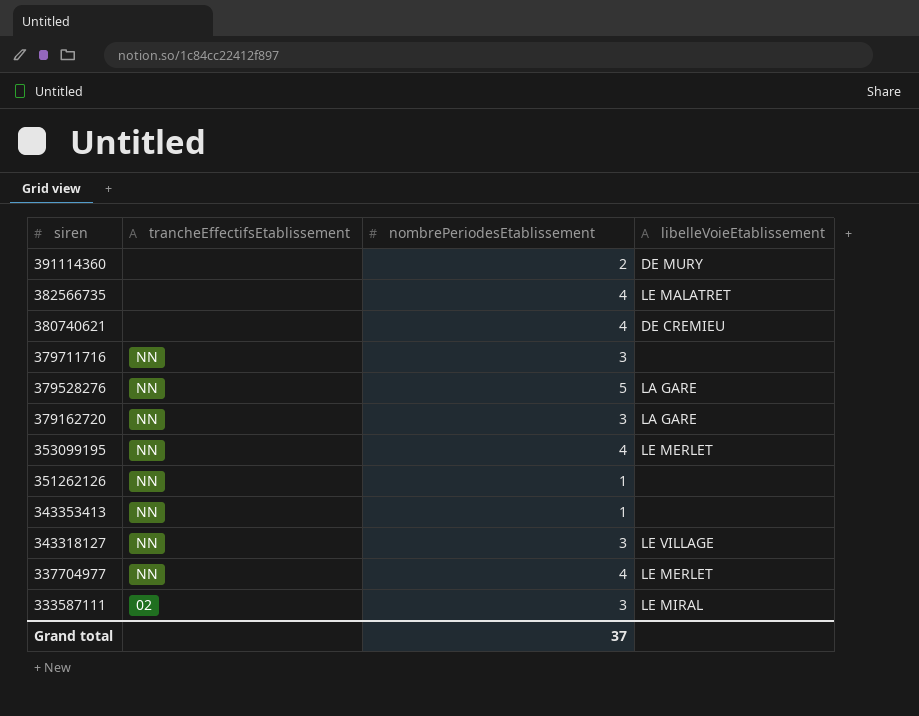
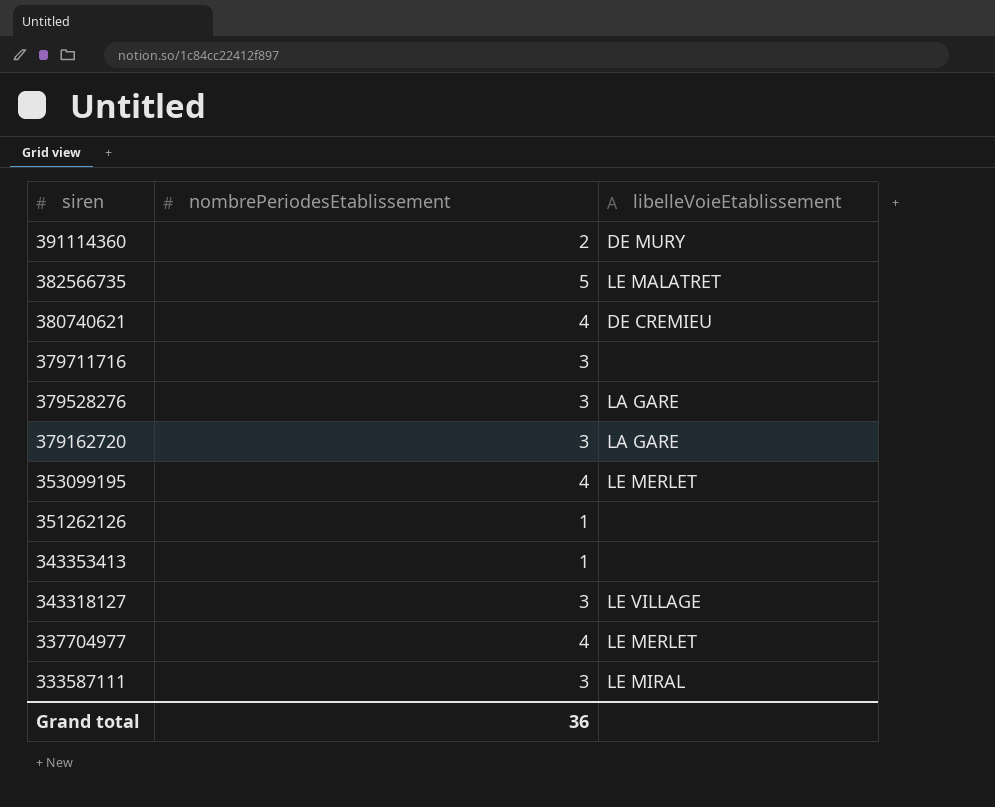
column trancheEffectifsEtablissement | position: 2 -> none
382566735 | nombrePeriodesEtablissement: 4 -> 5
379528276 | nombrePeriodesEtablissement: 5 -> 3
Grand total | nombrePeriodesEtablissement: 37 -> 36

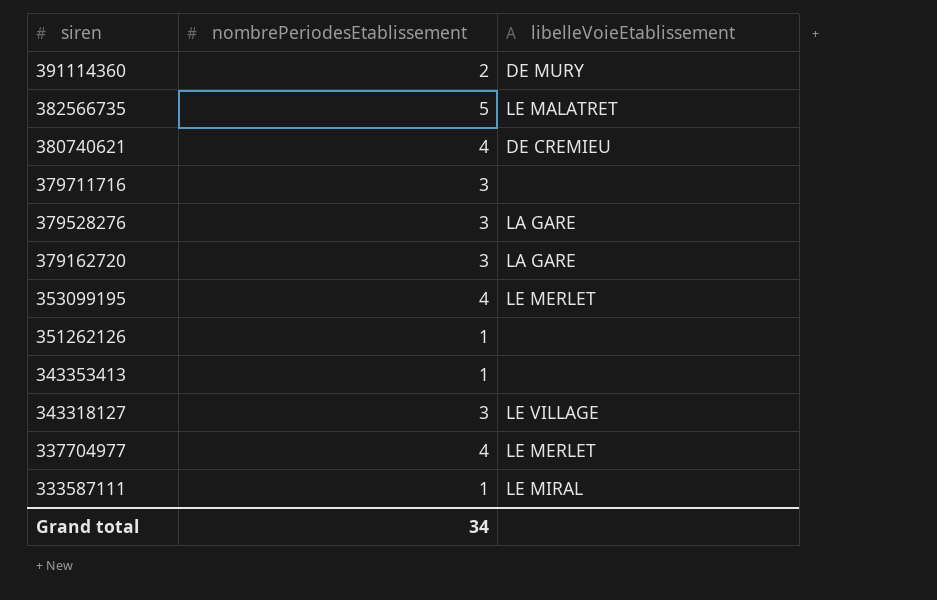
333587111 | nombrePeriodesEtablissement: 3 -> 1
Grand total | nombrePeriodesEtablissement: 36 -> 34

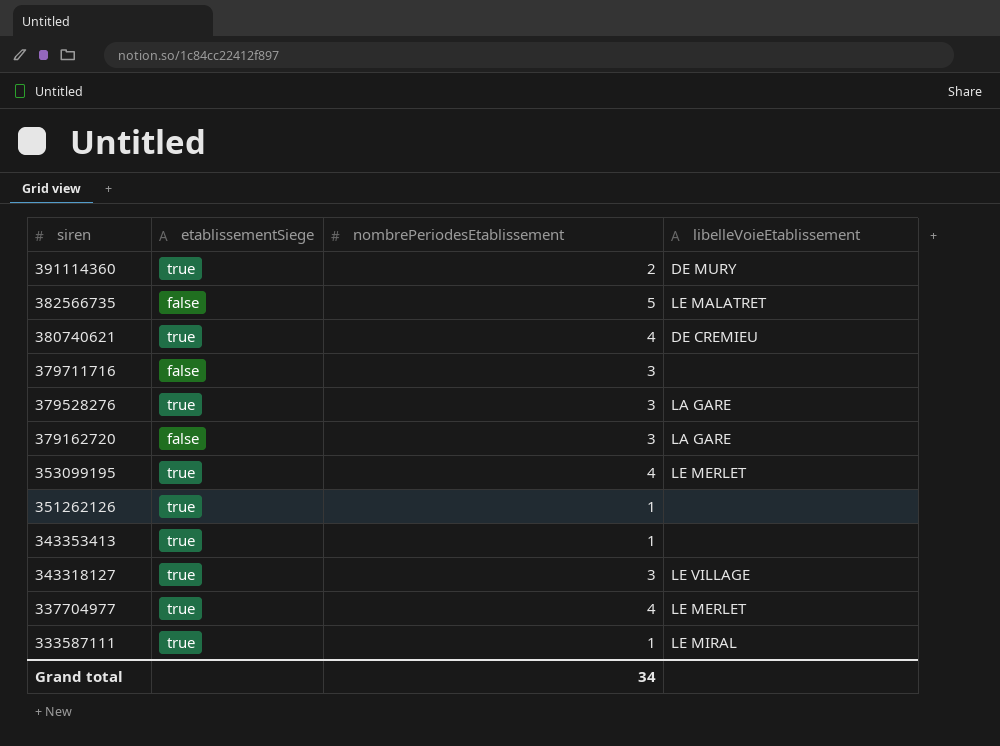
column etablissementSiege | position: none -> 2

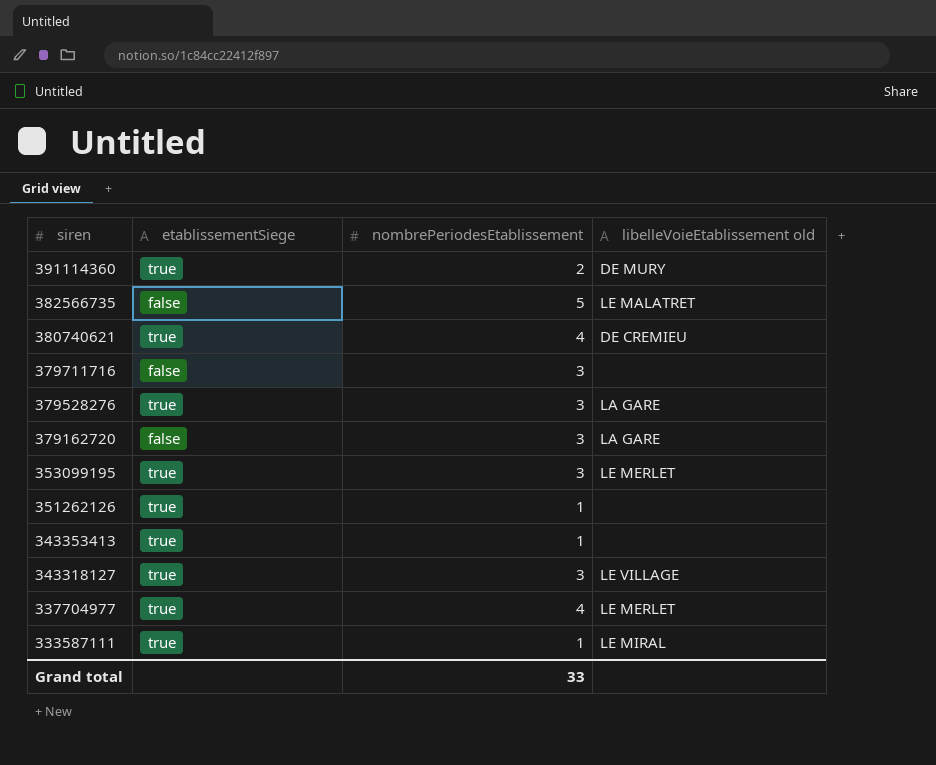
column name: libelleVoieEtablissement -> libelleVoieEtablissement old
353099195 | nombrePeriodesEtablissement: 4 -> 3
Grand total | nombrePeriodesEtablissement: 34 -> 33

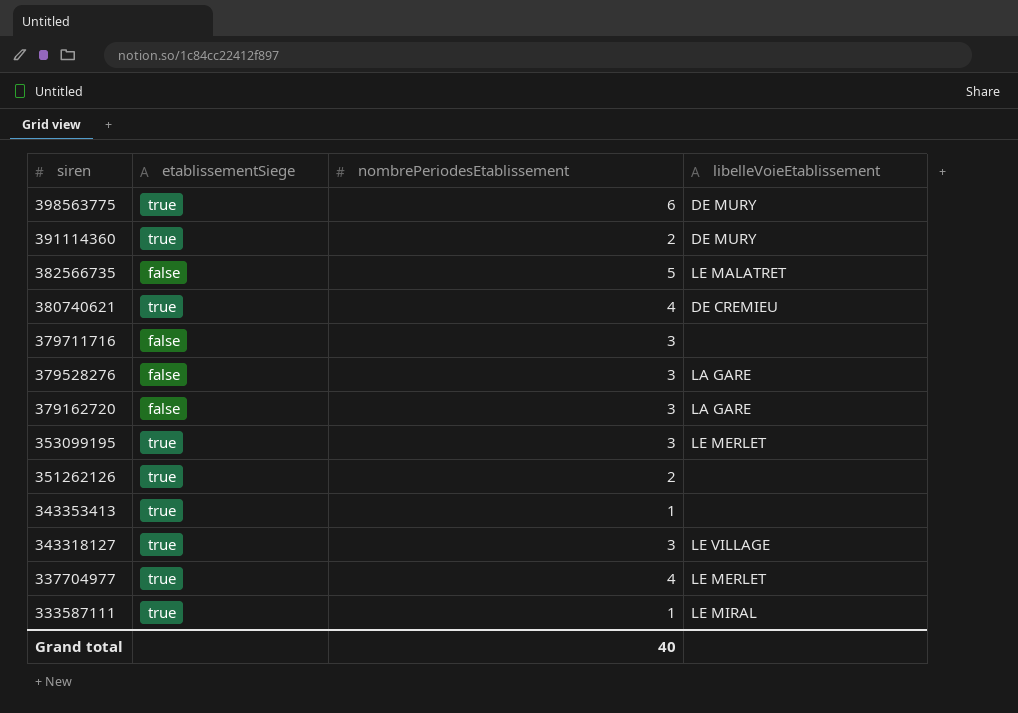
column name: libelleVoieEtablissement old -> libelleVoieEtablissement
row 398563775: none -> true | 6 | DE MURY
379528276 | etablissementSiege: true -> false
351262126 | nombrePeriodesEtablissement: 1 -> 2
Grand total | nombrePeriodesEtablissement: 33 -> 40

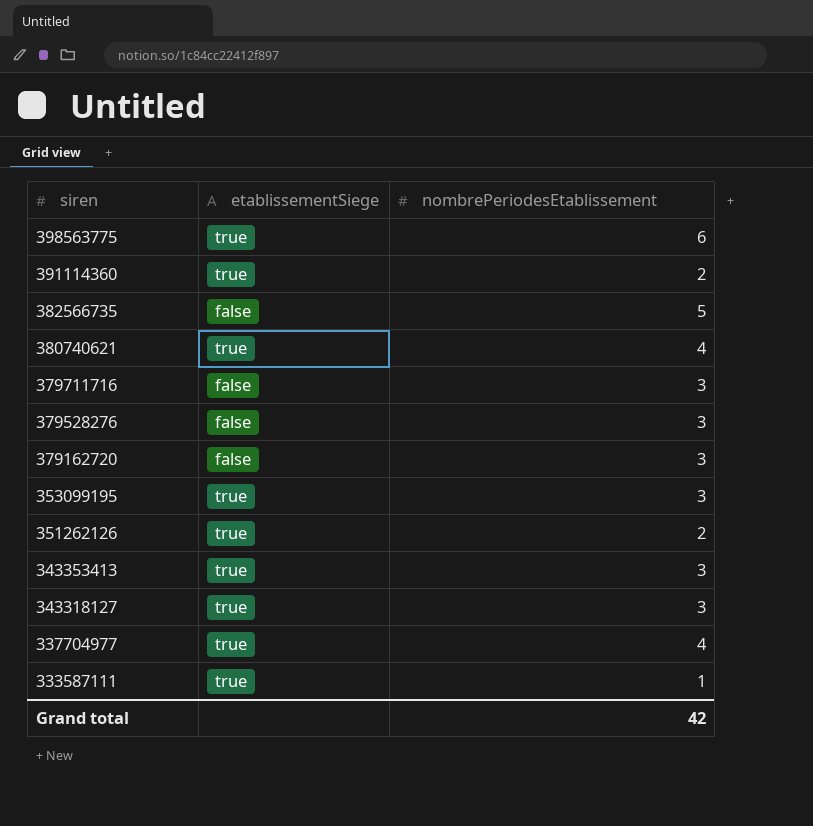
column libelleVoieEtablissement | position: 4 -> none
343353413 | nombrePeriodesEtablissement: 1 -> 3
Grand total | nombrePeriodesEtablissement: 40 -> 42

